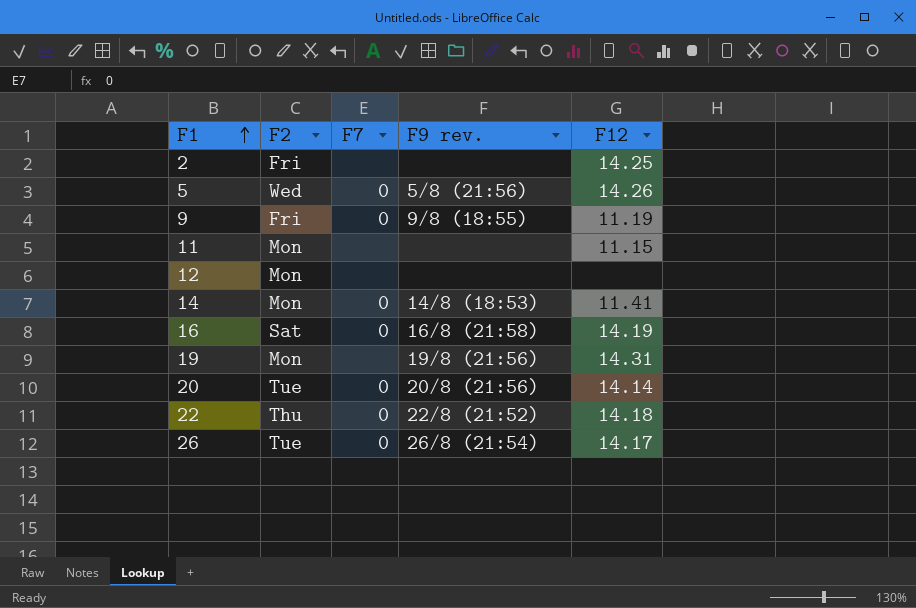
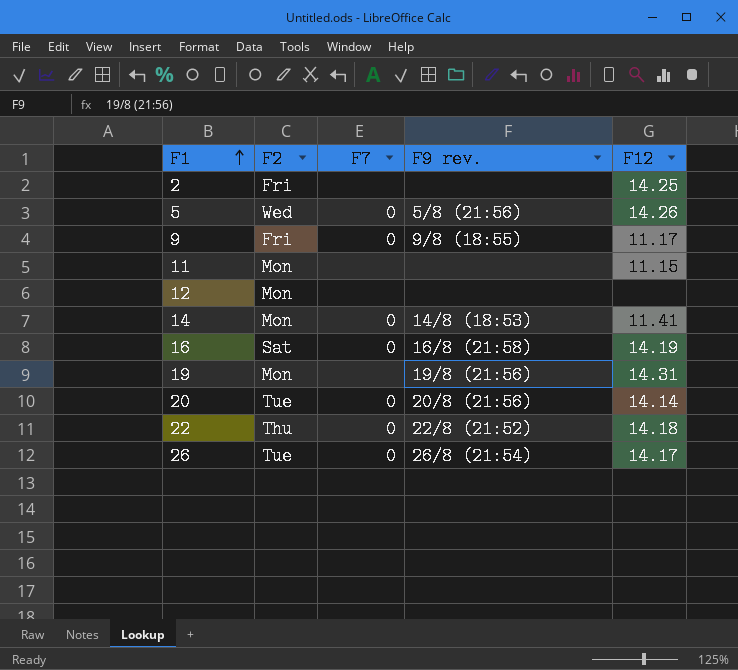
9 | F12: 11.19 -> 11.17

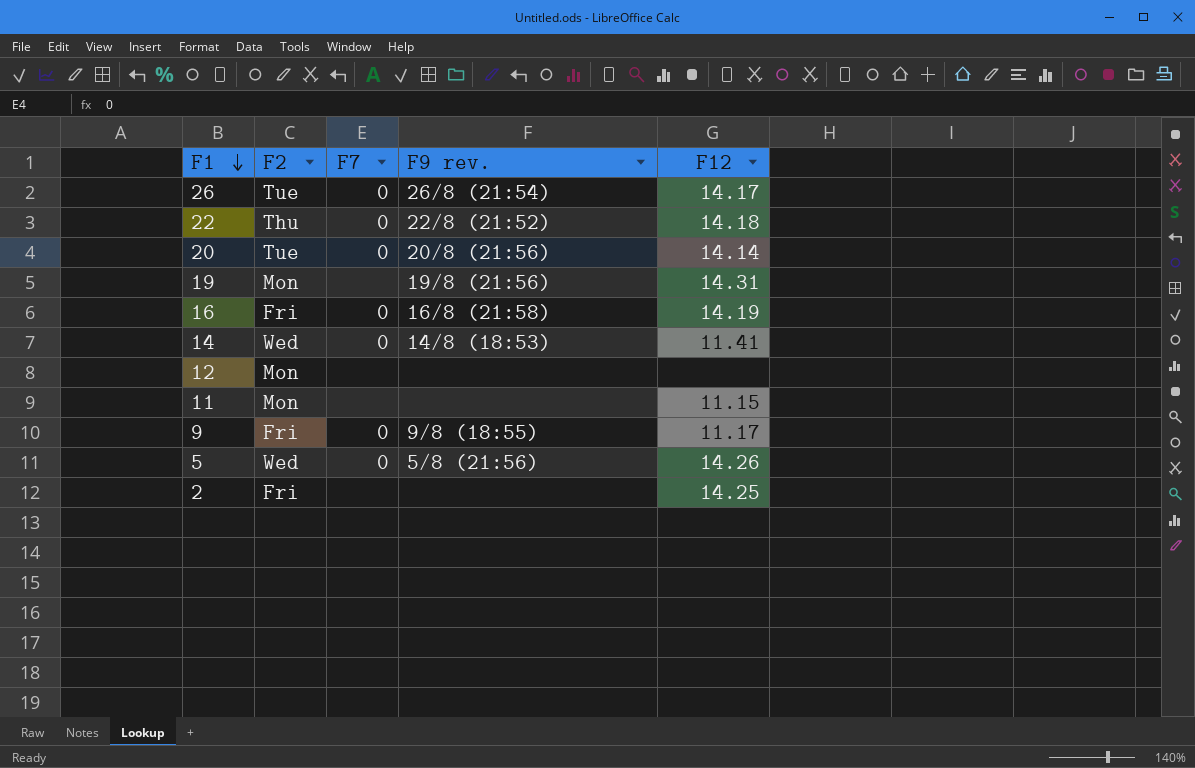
row order: F1 ascending -> F1 descending
16 | F2: Sat -> Fri
14 | F2: Mon -> Wed

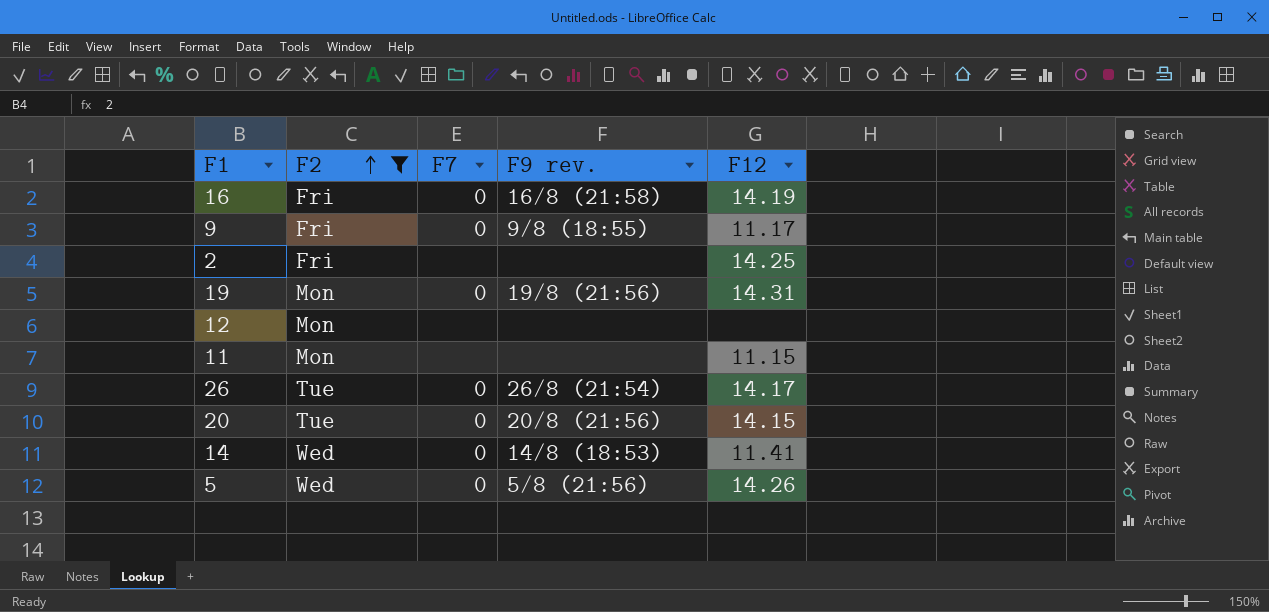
filter: none -> F2 != Thu
row order: F1 descending -> F2 ascending
19 | F7: none -> 0
20 | F12: 14.14 -> 14.15

